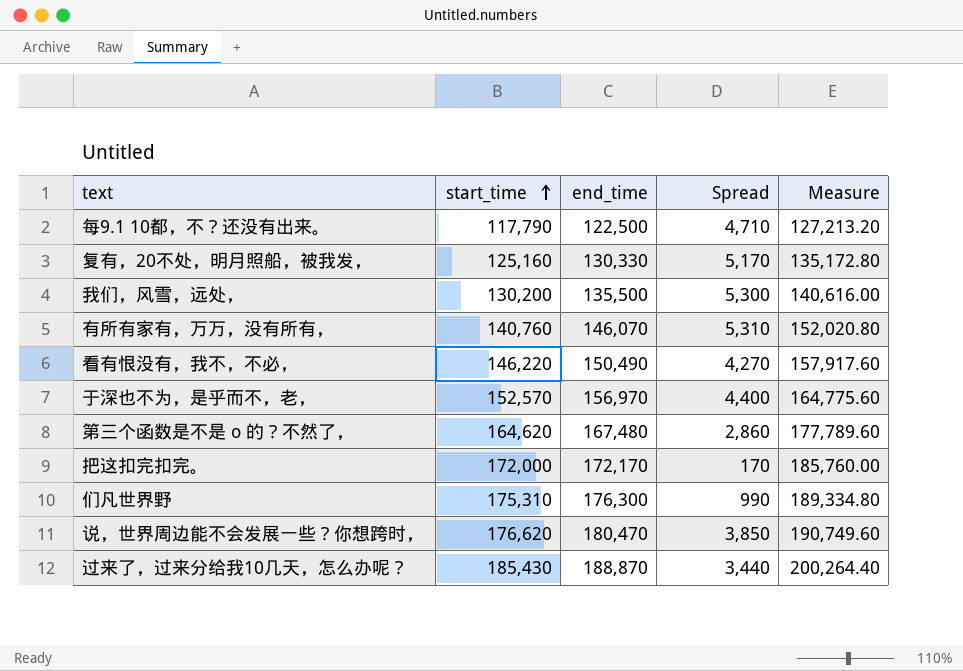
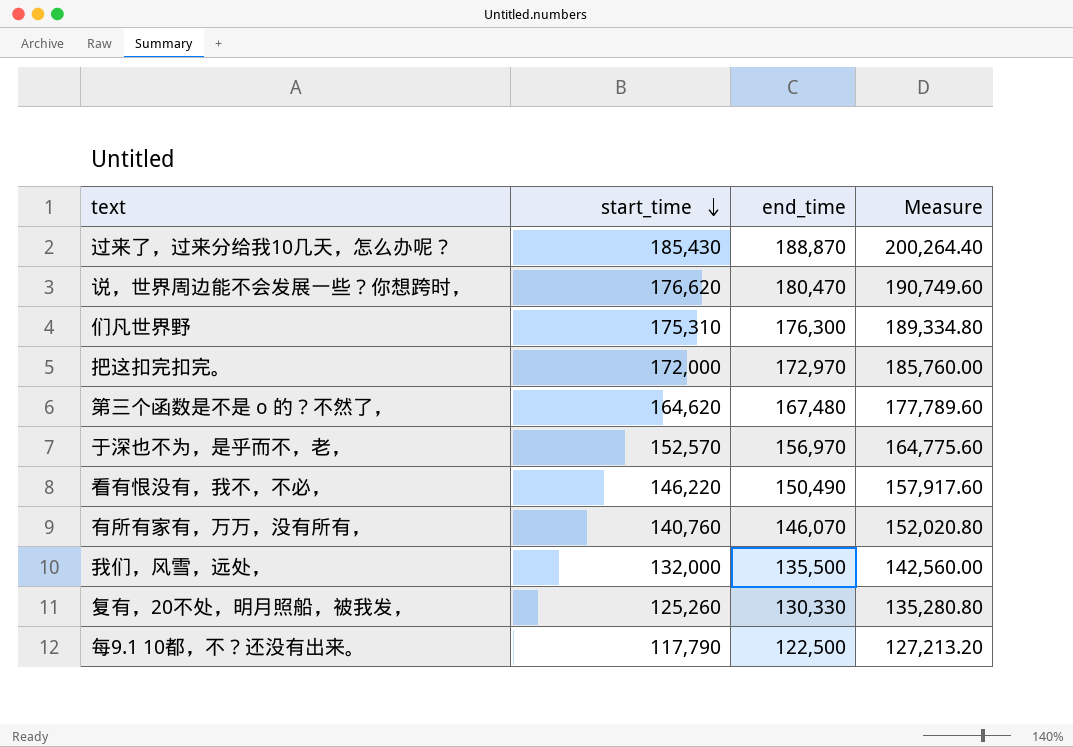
row order: start_time ascending -> start_time descending
column Spread | formula: [end_time] - [start_time] -> none
把这扣完扣完。 | end_time: 172,170 -> 172,970
我们，风雪，远处， | start_time: 130,200 -> 132,000
我们，风雪，远处， | Measure: 140,616.00 -> 142,560.00
复有，20不处，明月照船，被我发， | start_time: 125,160 -> 125,260
复有，20不处，明月照船，被我发， | Measure: 135,172.80 -> 135,280.80

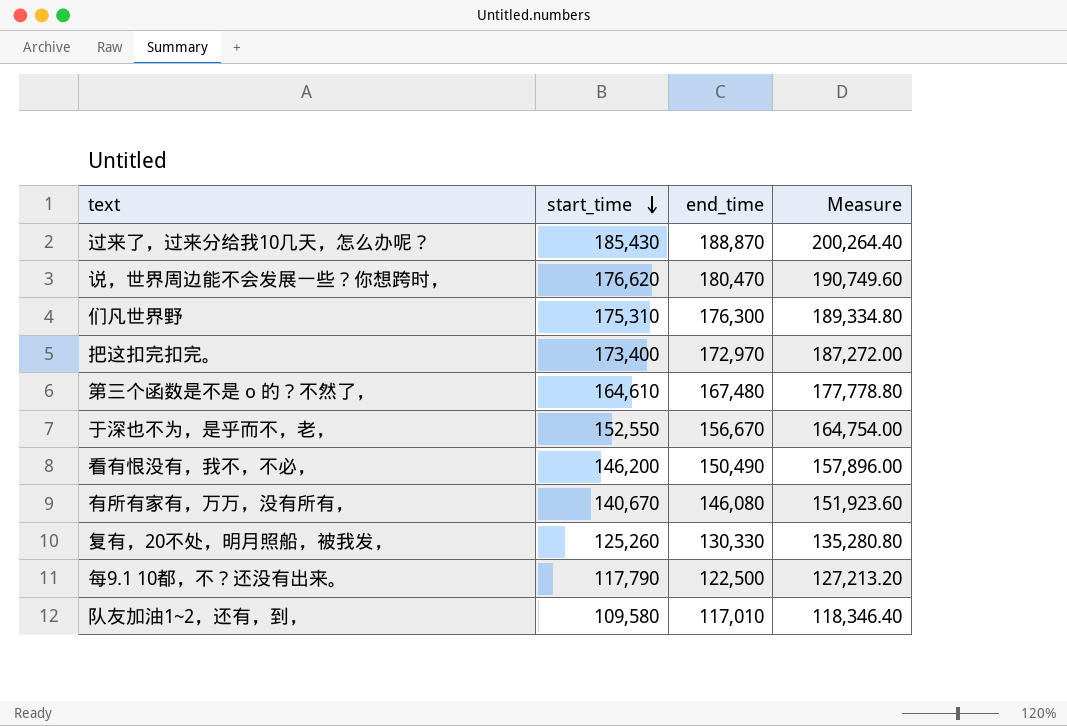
row 我们，风雪，远处，: 132,000 | 135,500 | 142,560.00 -> none
把这扣完扣完。 | start_time: 172,000 -> 173,400
把这扣完扣完。 | Measure: 185,760.00 -> 187,272.00
第三个函数是不是 o 的？不然了， | start_time: 164,620 -> 164,610
第三个函数是不是 o 的？不然了， | Measure: 177,789.60 -> 177,778.80
于深也不为，是乎而不，老， | start_time: 152,570 -> 152,550
于深也不为，是乎而不，老， | end_time: 156,970 -> 156,670
于深也不为，是乎而不，老， | Measure: 164,775.60 -> 164,754.00
看有恨没有，我不，不必， | start_time: 146,220 -> 146,200
看有恨没有，我不，不必， | Measure: 157,917.60 -> 157,896.00
有所有家有，万万，没有所有， | start_time: 140,760 -> 140,670
有所有家有，万万，没有所有， | end_time: 146,070 -> 146,080
有所有家有，万万，没有所有， | Measure: 152,020.80 -> 151,923.60
row 队友加油1~2，还有，到，: none -> 109,580 | 117,010 | 118,346.40

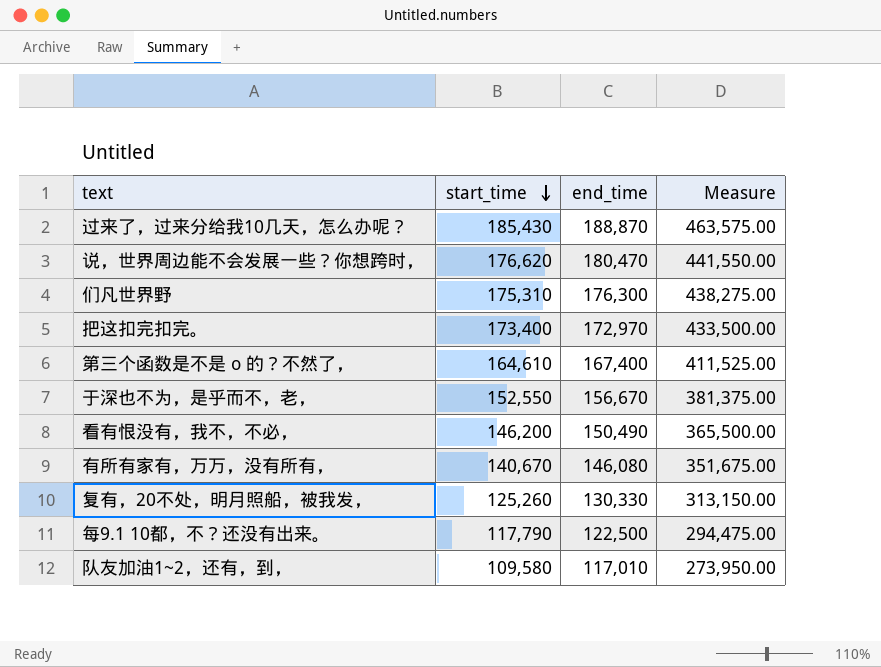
column Measure | formula: [start_time] * 1.08 -> [start_time] * 2.5
第三个函数是不是 o 的？不然了， | end_time: 167,480 -> 167,400

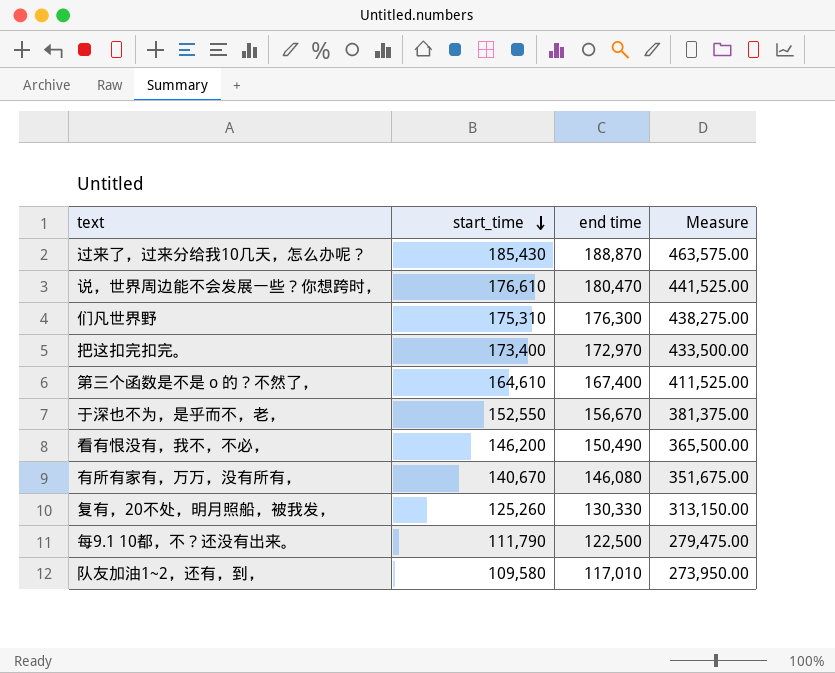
column name: end_time -> end time
说，世界周边能不会发展一些？你想跨时， | start_time: 176,620 -> 176,610
说，世界周边能不会发展一些？你想跨时， | Measure: 441,550.00 -> 441,525.00
每9.1 10都，不？还没有出来。 | start_time: 117,790 -> 111,790
每9.1 10都，不？还没有出来。 | Measure: 294,475.00 -> 279,475.00

